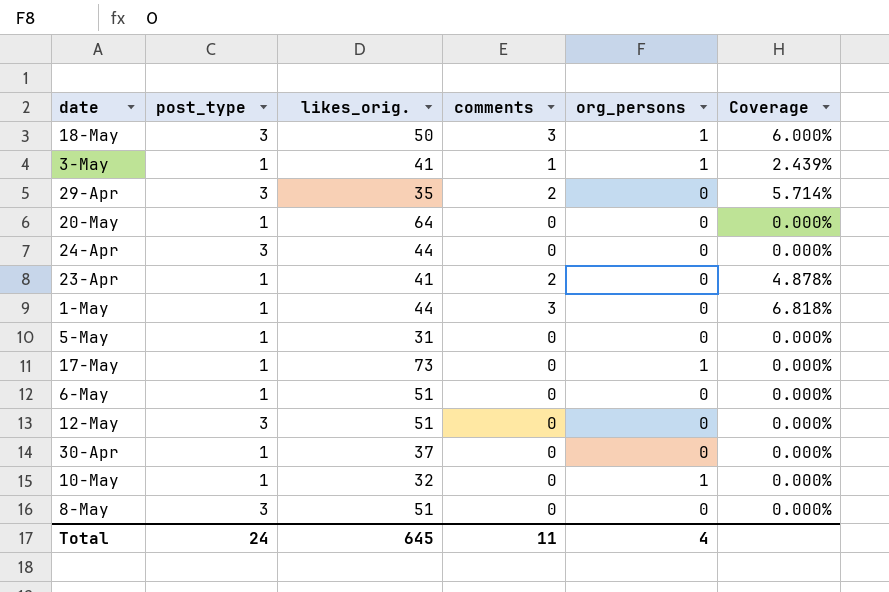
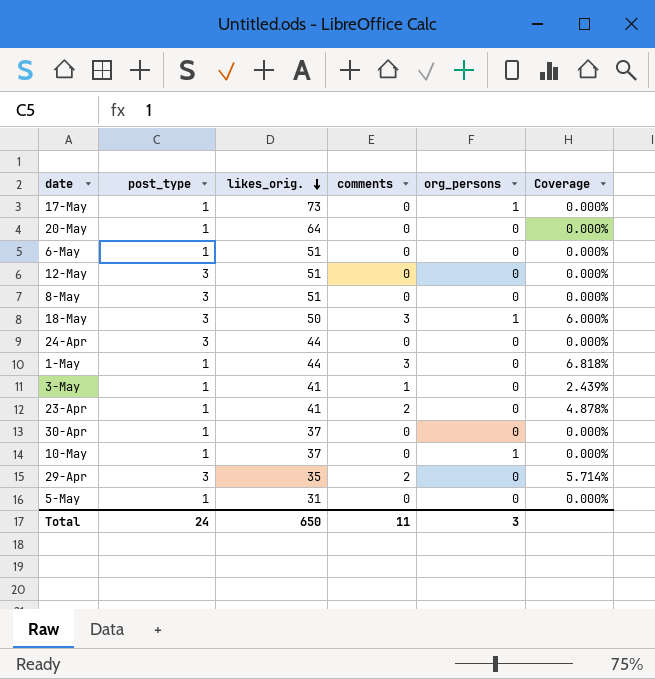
row order: none -> likes_orig. descending
3-May | org_persons: 1 -> 0
10-May | likes_orig.: 32 -> 37
Total | likes_orig.: 645 -> 650
Total | org_persons: 4 -> 3

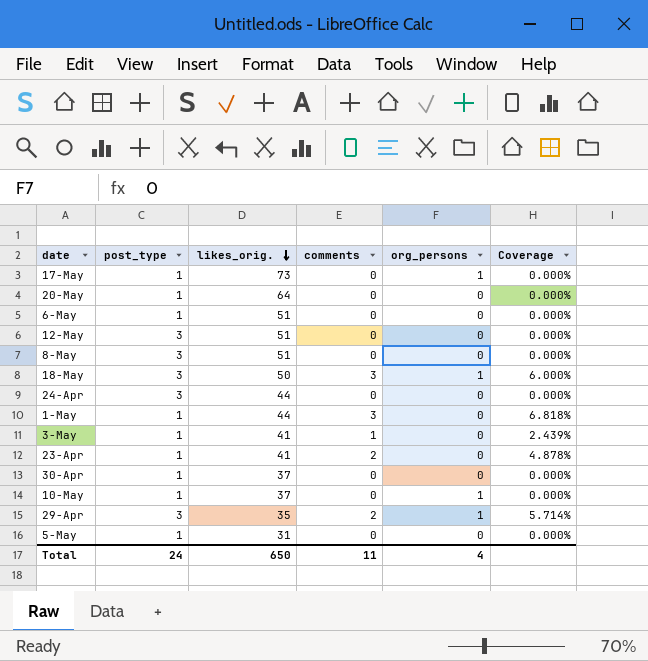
29-Apr | org_persons: 0 -> 1
Total | org_persons: 3 -> 4

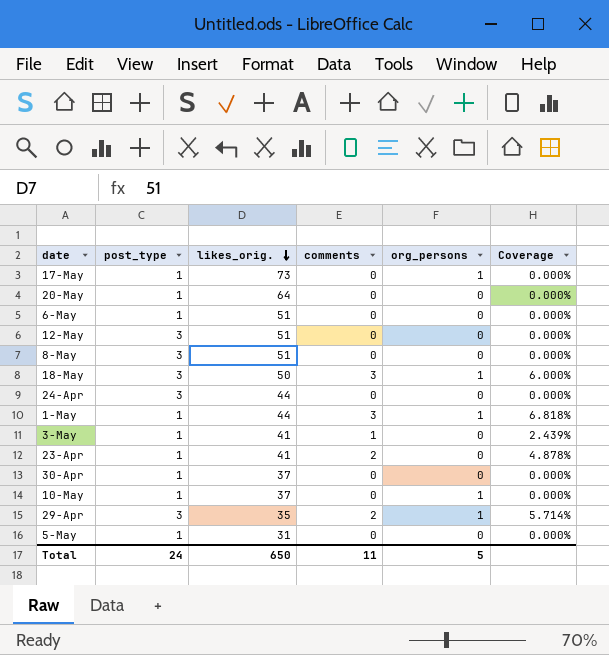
1-May | org_persons: 0 -> 1
Total | org_persons: 4 -> 5

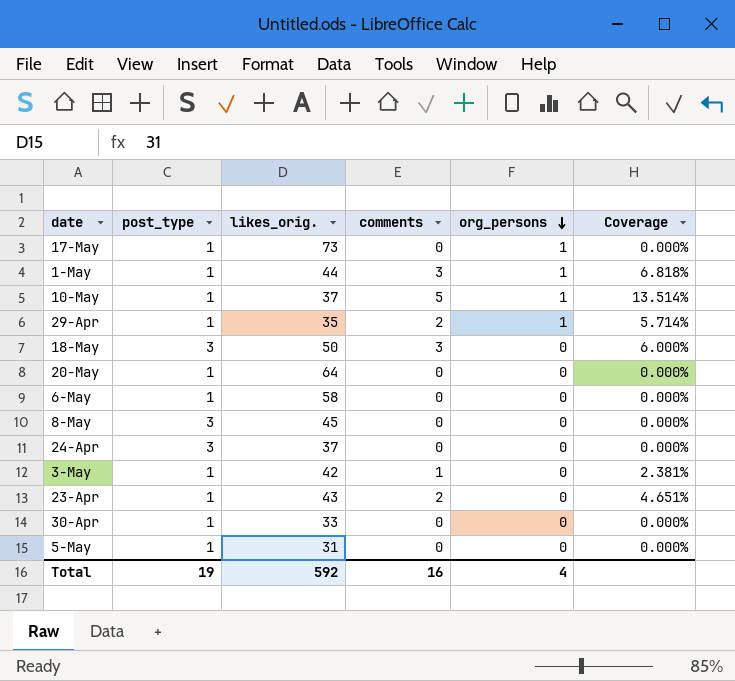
row order: likes_orig. descending -> org_persons descending
row 12-May: 3 | 51 | 0 | 0 | 0.000% -> none
10-May | comments: 0 -> 5
10-May | Coverage: 0.000% -> 13.514%
29-Apr | post_type: 3 -> 1
18-May | org_persons: 1 -> 0
6-May | likes_orig.: 51 -> 58
8-May | likes_orig.: 51 -> 45
24-Apr | likes_orig.: 44 -> 37
3-May | likes_orig.: 41 -> 42
3-May | Coverage: 2.439% -> 2.381%
23-Apr | likes_orig.: 41 -> 43
23-Apr | Coverage: 4.878% -> 4.651%
30-Apr | likes_orig.: 37 -> 33
Total | post_type: 24 -> 19
Total | likes_orig.: 650 -> 592
Total | comments: 11 -> 16
Total | org_persons: 5 -> 4

